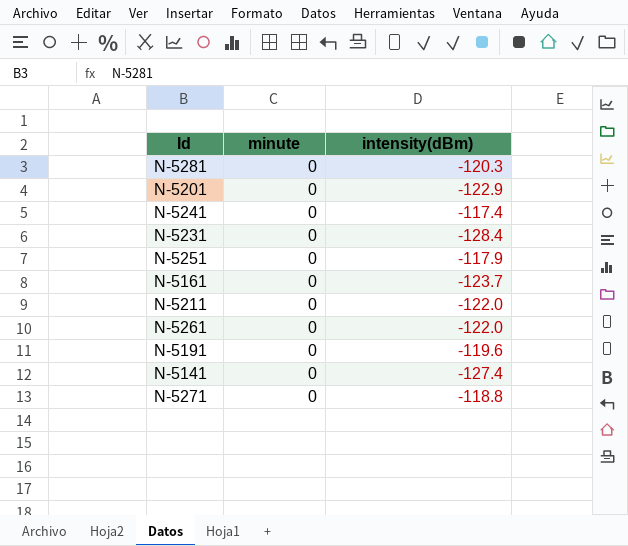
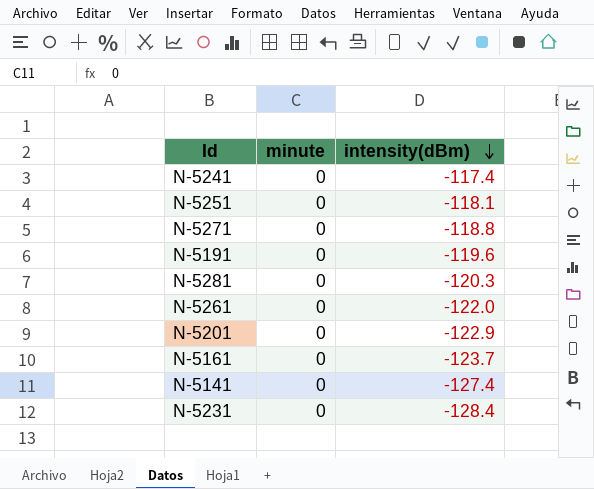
row order: none -> intensity(dBm) descending
row N-5211: 0 | -122.0 -> none
N-5251 | intensity(dBm): -117.9 -> -118.1

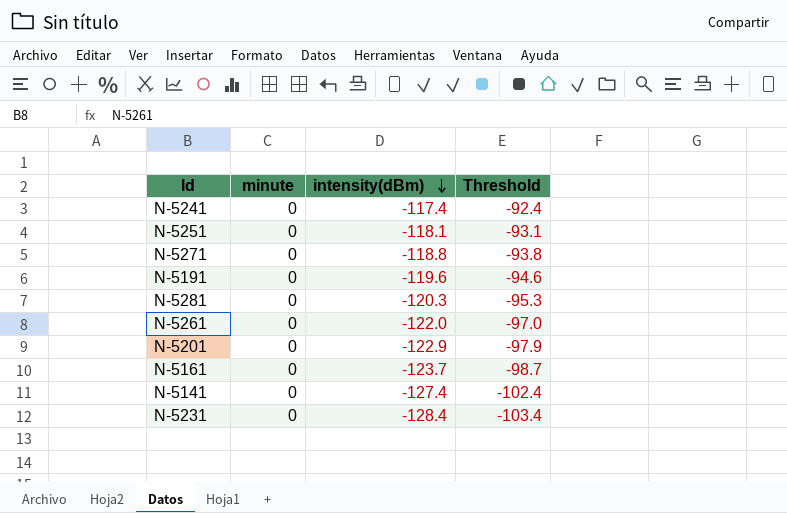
column Threshold | formula: none -> [intensity(dBm)] + 25

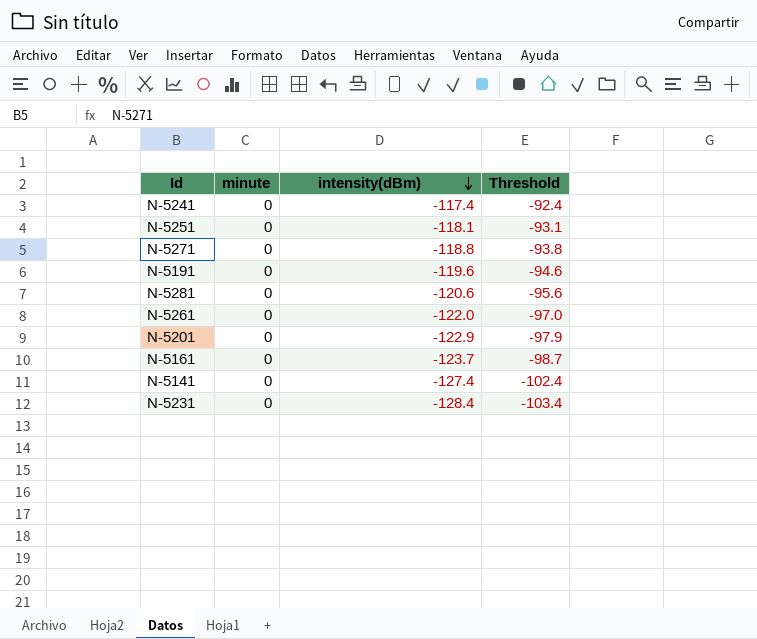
N-5281 | intensity(dBm): -120.3 -> -120.6
N-5281 | Threshold: -95.3 -> -95.6

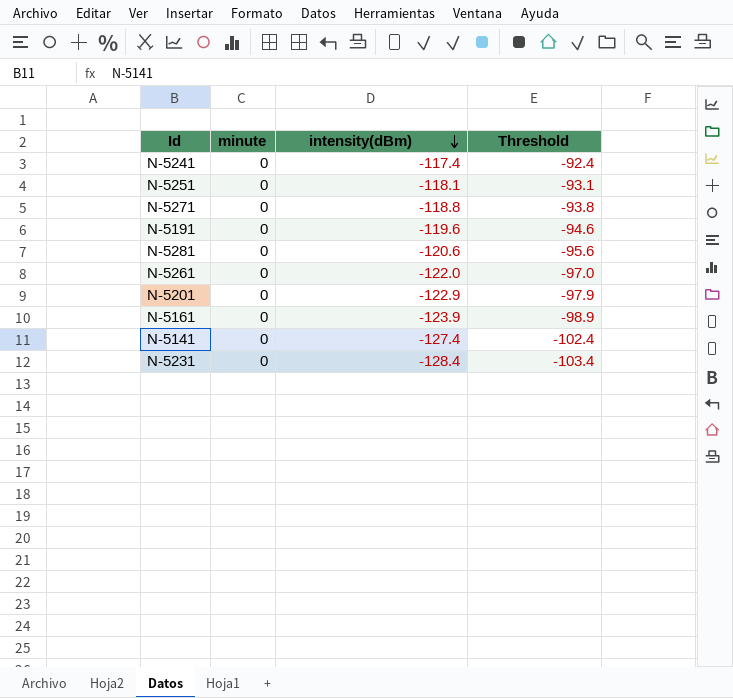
N-5161 | intensity(dBm): -123.7 -> -123.9
N-5161 | Threshold: -98.7 -> -98.9

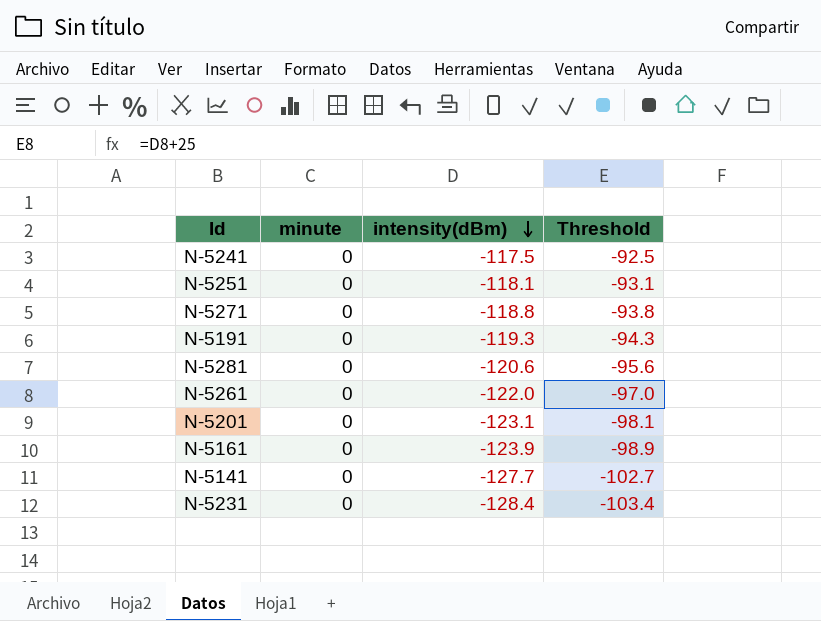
N-5241 | intensity(dBm): -117.4 -> -117.5
N-5241 | Threshold: -92.4 -> -92.5
N-5191 | intensity(dBm): -119.6 -> -119.3
N-5191 | Threshold: -94.6 -> -94.3
N-5201 | intensity(dBm): -122.9 -> -123.1
N-5201 | Threshold: -97.9 -> -98.1
N-5141 | intensity(dBm): -127.4 -> -127.7
N-5141 | Threshold: -102.4 -> -102.7

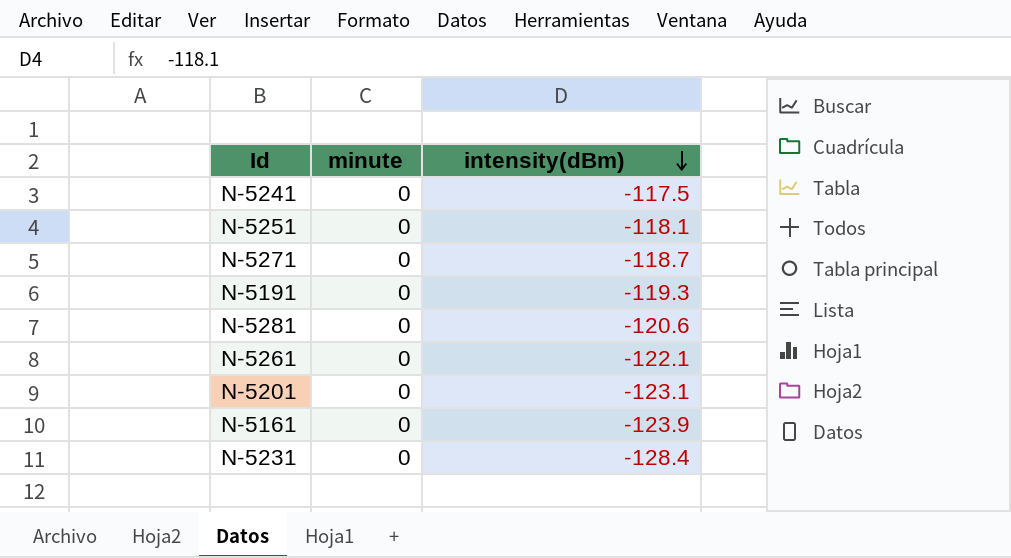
column Threshold | formula: [intensity(dBm)] + 25 -> none
row N-5141: 0 | -127.7 | -102.7 -> none
N-5271 | intensity(dBm): -118.8 -> -118.7
N-5261 | intensity(dBm): -122.0 -> -122.1

